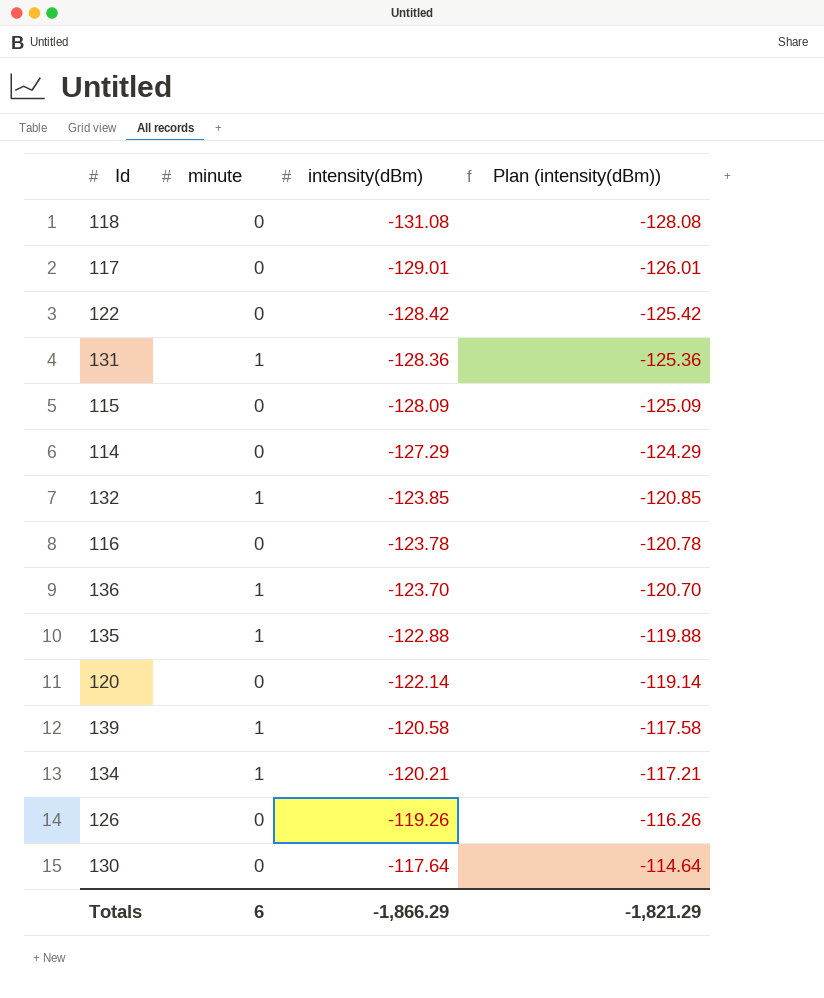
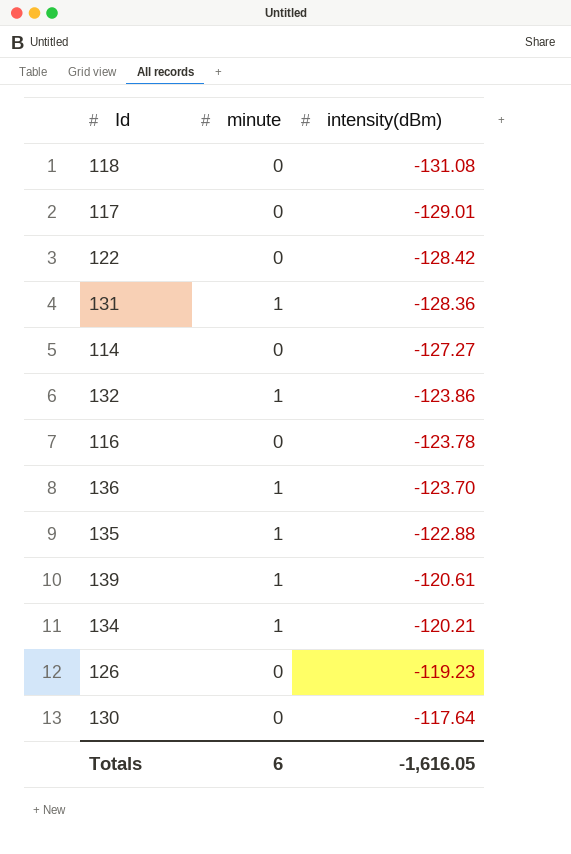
column Plan (intensity(dBm)) | formula: [intensity(dBm)] + 3 -> none
row 115: 0 | -128.09 | -125.09 -> none
row 120: 0 | -122.14 | -119.14 -> none
114 | intensity(dBm): -127.29 -> -127.27
132 | intensity(dBm): -123.85 -> -123.86
139 | intensity(dBm): -120.58 -> -120.61
126 | intensity(dBm): -119.26 -> -119.23
Totals | intensity(dBm): -1,866.29 -> -1,616.05

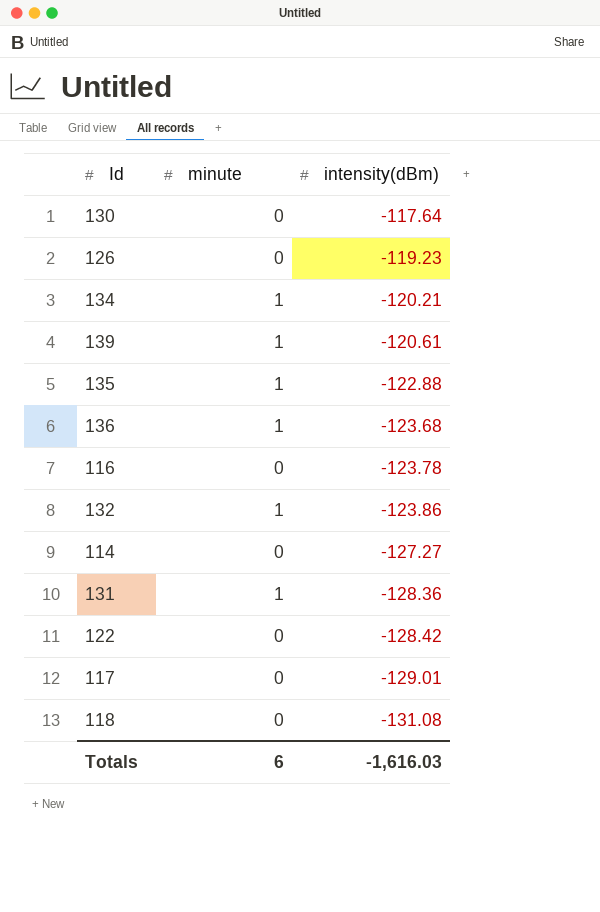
row order: intensity(dBm) ascending -> intensity(dBm) descending
136 | intensity(dBm): -123.70 -> -123.68
Totals | intensity(dBm): -1,616.05 -> -1,616.03

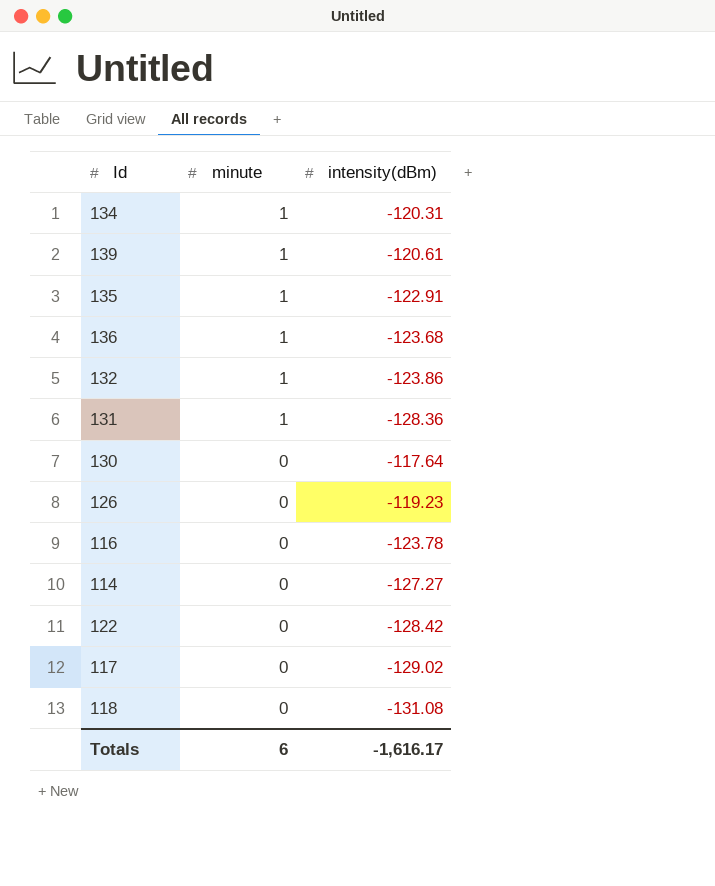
row order: intensity(dBm) descending -> minute descending
134 | intensity(dBm): -120.21 -> -120.31
135 | intensity(dBm): -122.88 -> -122.91
117 | intensity(dBm): -129.01 -> -129.02
Totals | intensity(dBm): -1,616.03 -> -1,616.17

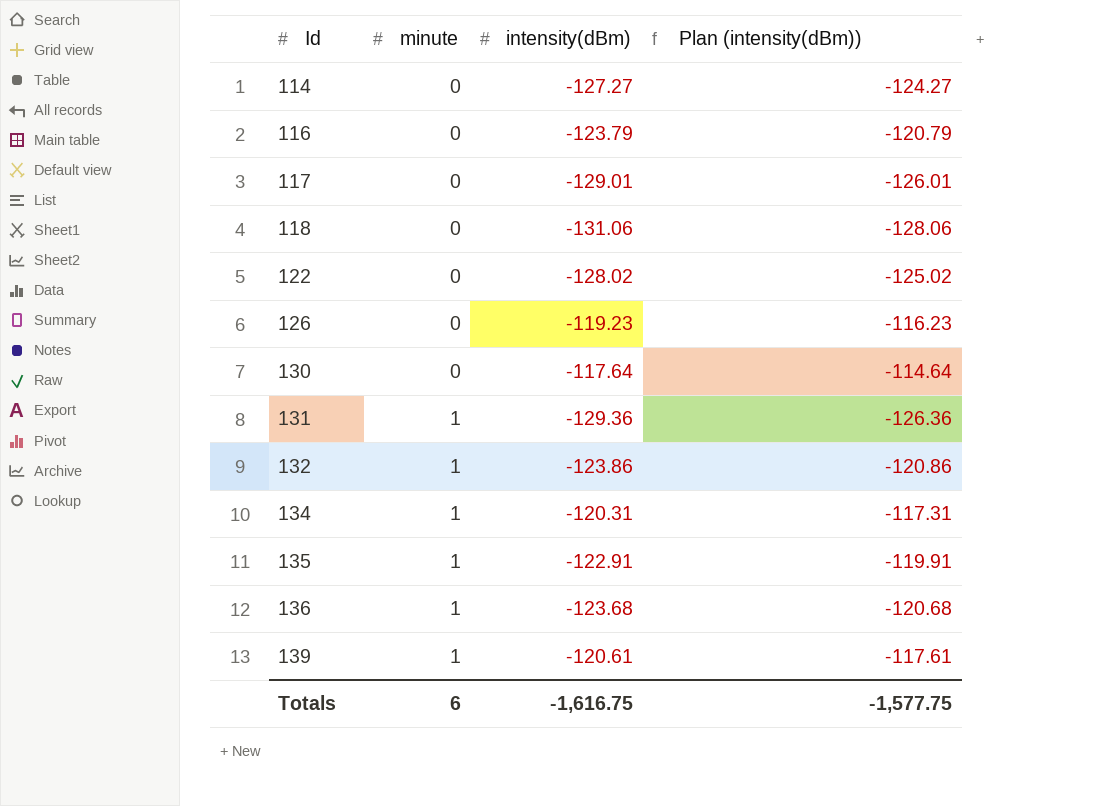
row order: minute descending -> Id ascending
column Plan (intensity(dBm)) | formula: none -> [intensity(dBm)] + 3
116 | intensity(dBm): -123.78 -> -123.79
117 | intensity(dBm): -129.02 -> -129.01
118 | intensity(dBm): -131.08 -> -131.06
122 | intensity(dBm): -128.42 -> -128.02
131 | intensity(dBm): -128.36 -> -129.36
Totals | intensity(dBm): -1,616.17 -> -1,616.75

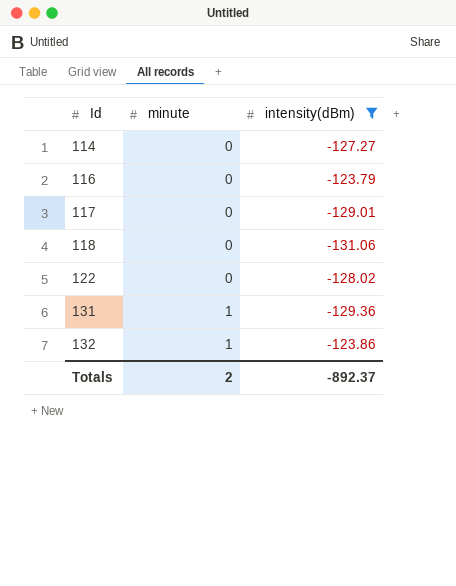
filter: none -> intensity(dBm) <= -123.79
column Plan (intensity(dBm)) | formula: [intensity(dBm)] + 3 -> none
Totals | minute: 6 -> 2
Totals | intensity(dBm): -1,616.75 -> -892.37

